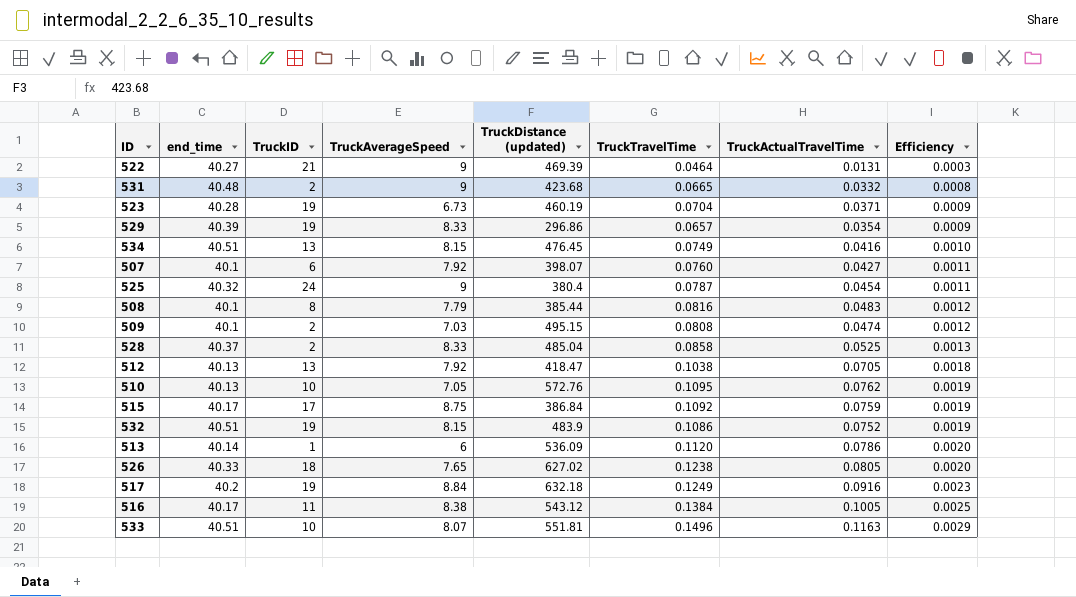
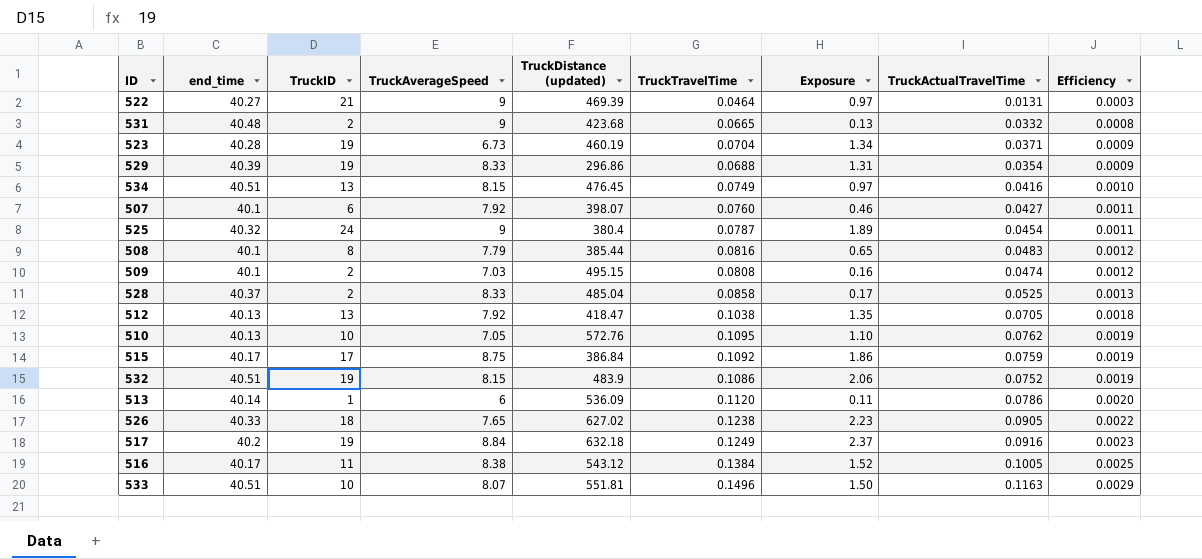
column Exposure | formula: none -> [TruckID] * [TruckTravelTime]
529 | TruckTravelTime: 0.0657 -> 0.0688
526 | TruckActualTravelTime: 0.0805 -> 0.0905
526 | Efficiency: 0.0020 -> 0.0022

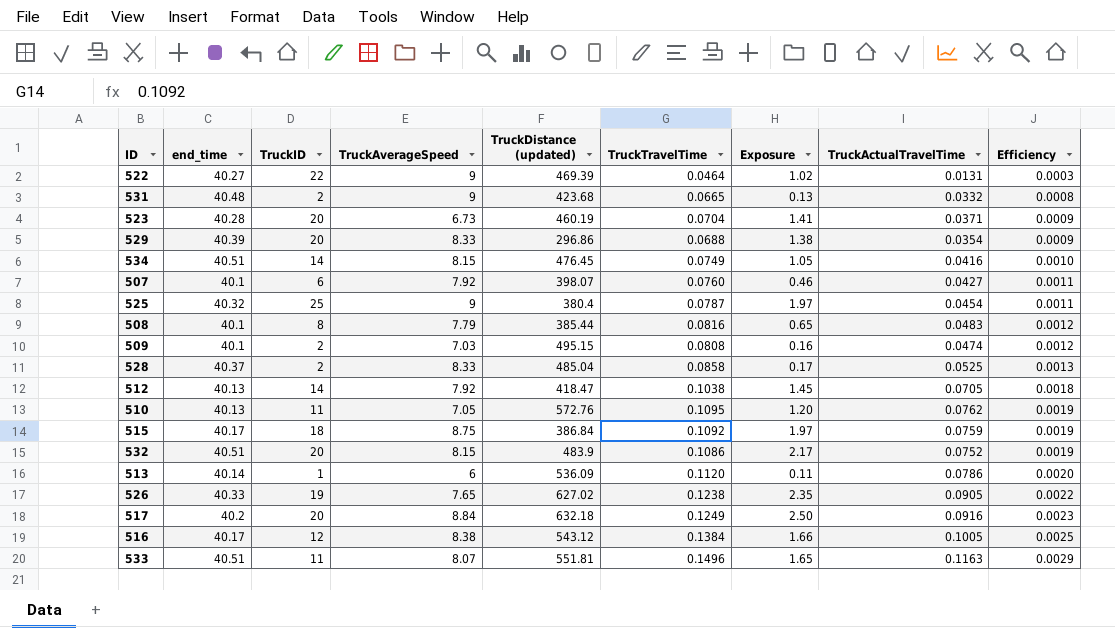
522 | TruckID: 21 -> 22
522 | Exposure: 0.97 -> 1.02
523 | TruckID: 19 -> 20
523 | Exposure: 1.34 -> 1.41
529 | TruckID: 19 -> 20
529 | Exposure: 1.31 -> 1.38
534 | TruckID: 13 -> 14
534 | Exposure: 0.97 -> 1.05
525 | TruckID: 24 -> 25
525 | Exposure: 1.89 -> 1.97
512 | TruckID: 13 -> 14
512 | Exposure: 1.35 -> 1.45
510 | TruckID: 10 -> 11
510 | Exposure: 1.10 -> 1.20
515 | TruckID: 17 -> 18
515 | Exposure: 1.86 -> 1.97
532 | TruckID: 19 -> 20
532 | Exposure: 2.06 -> 2.17
526 | TruckID: 18 -> 19
526 | Exposure: 2.23 -> 2.35
517 | TruckID: 19 -> 20
517 | Exposure: 2.37 -> 2.50
516 | TruckID: 11 -> 12
516 | Exposure: 1.52 -> 1.66
533 | TruckID: 10 -> 11
533 | Exposure: 1.50 -> 1.65

